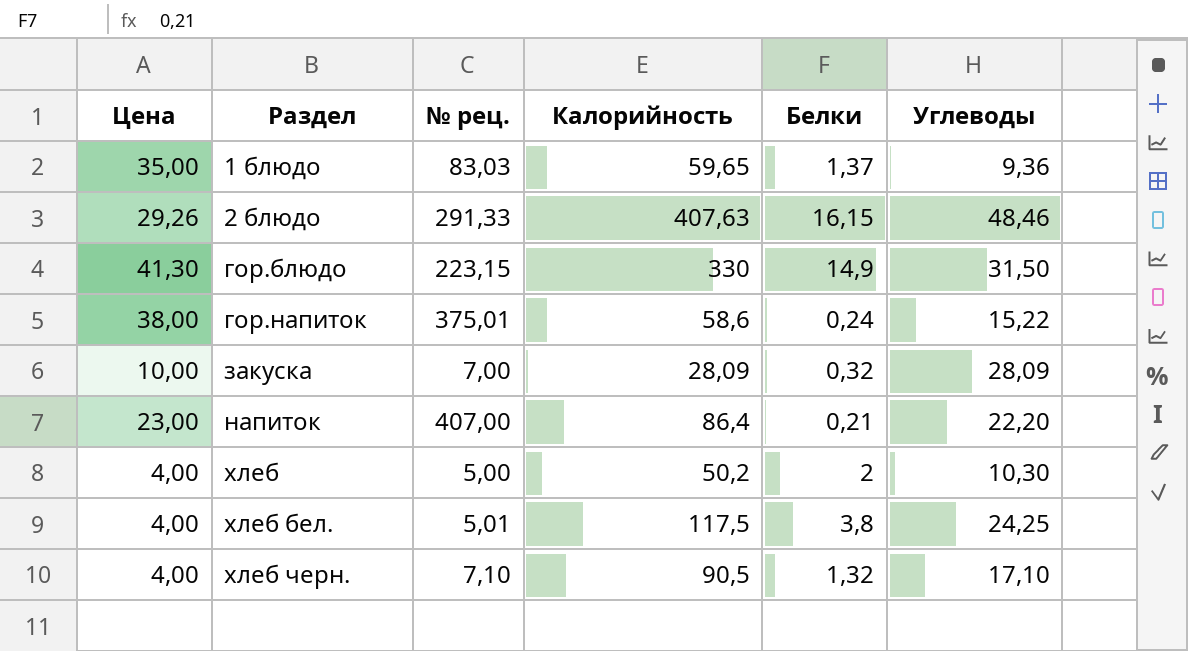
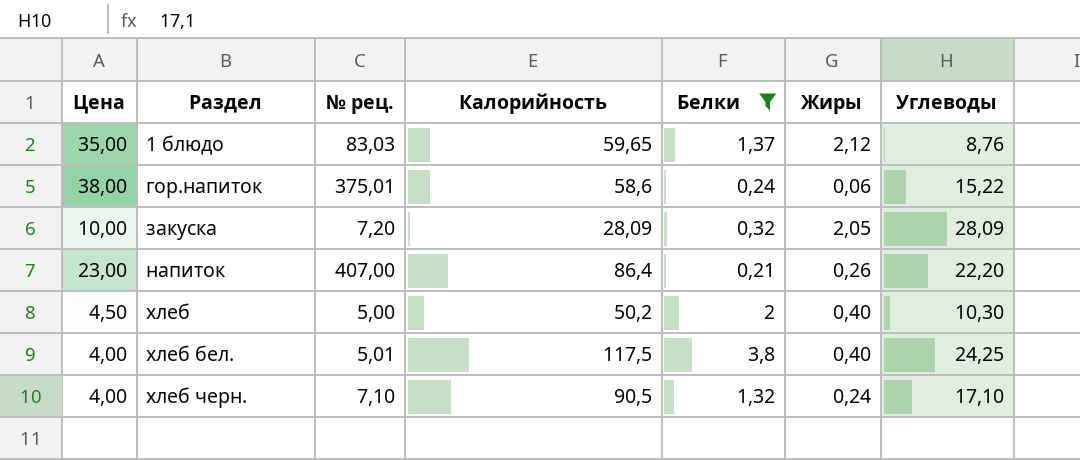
filter: none -> Белки <= 3,8
column Жиры | position: none -> 6
1 блюдо | Углеводы: 9,36 -> 8,76
закуска | № рец.: 7,00 -> 7,20
хлеб | Цена: 4,00 -> 4,50

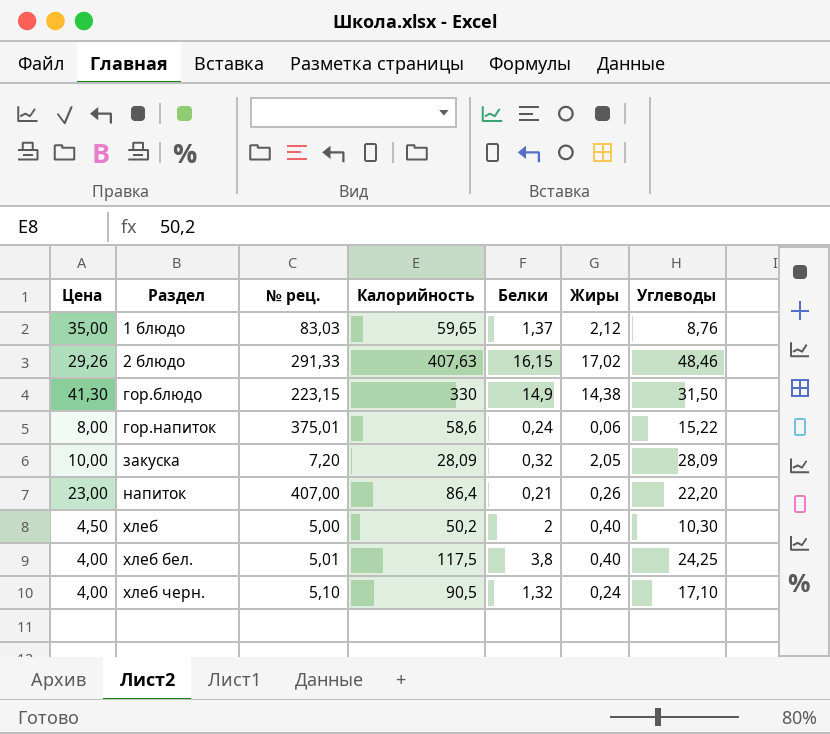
filter: Белки <= 3,8 -> none
гор.напиток | Цена: 38,00 -> 8,00
хлеб черн. | № рец.: 7,10 -> 5,10

